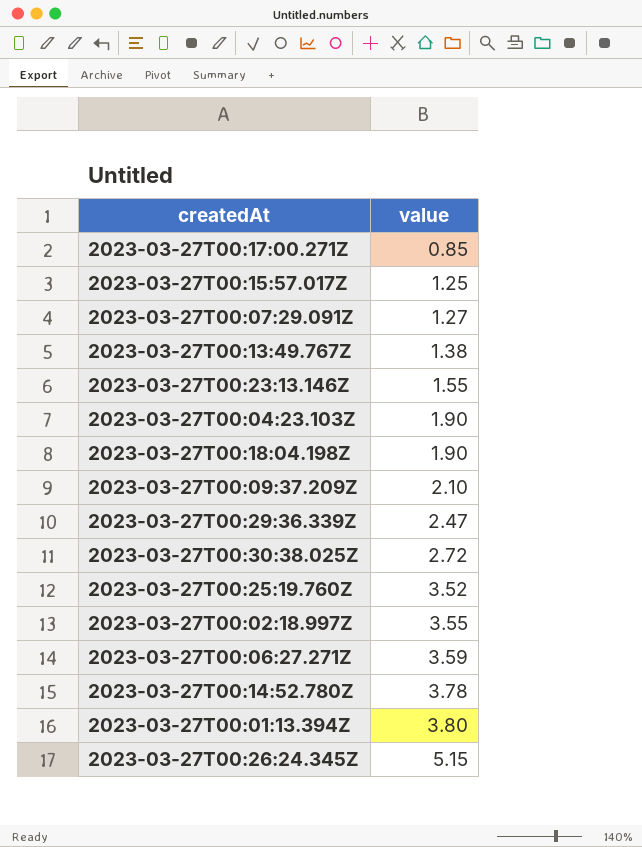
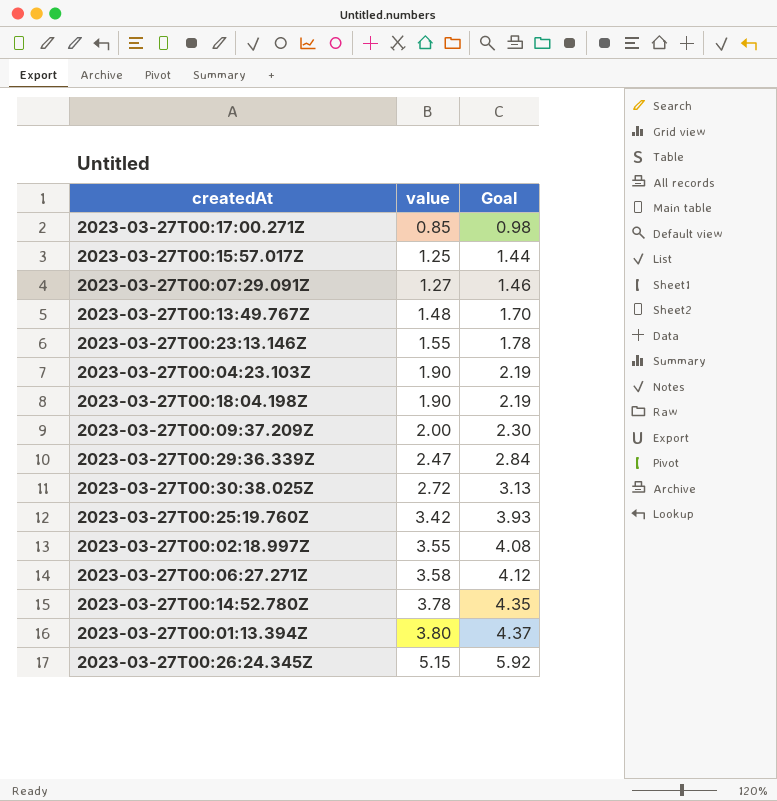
column Goal | formula: none -> [value] * 1.15
2023-03-27T00:13:49.767Z | value: 1.38 -> 1.48
2023-03-27T00:09:37.209Z | value: 2.10 -> 2.00
2023-03-27T00:25:19.760Z | value: 3.52 -> 3.42
2023-03-27T00:06:27.271Z | value: 3.59 -> 3.58

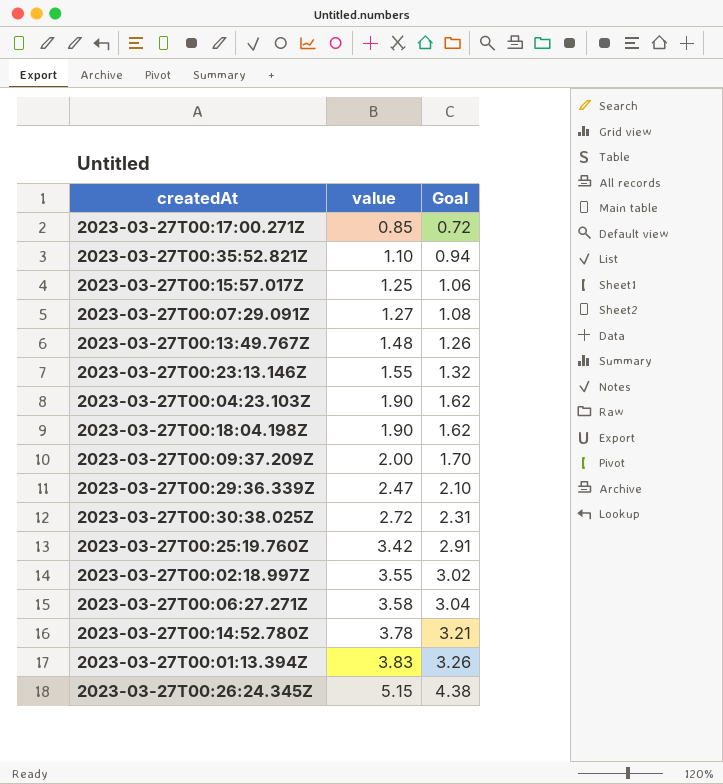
column Goal | formula: [value] * 1.15 -> [value] * 0.85
row 2023-03-27T00:35:52.821Z: none -> 1.10 | 0.94
2023-03-27T00:01:13.394Z | value: 3.80 -> 3.83

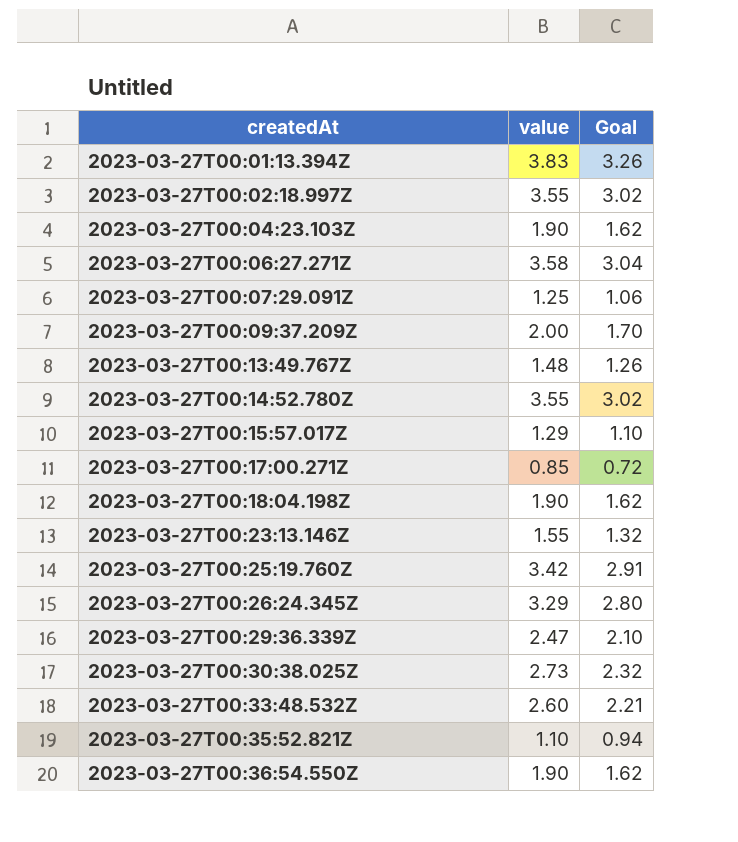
row order: value ascending -> createdAt ascending
2023-03-27T00:07:29.091Z | value: 1.27 -> 1.25
2023-03-27T00:07:29.091Z | Goal: 1.08 -> 1.06
2023-03-27T00:14:52.780Z | value: 3.78 -> 3.55
2023-03-27T00:14:52.780Z | Goal: 3.21 -> 3.02
2023-03-27T00:15:57.017Z | value: 1.25 -> 1.29
2023-03-27T00:15:57.017Z | Goal: 1.06 -> 1.10
2023-03-27T00:26:24.345Z | value: 5.15 -> 3.29
2023-03-27T00:26:24.345Z | Goal: 4.38 -> 2.80
2023-03-27T00:30:38.025Z | value: 2.72 -> 2.73
2023-03-27T00:30:38.025Z | Goal: 2.31 -> 2.32
row 2023-03-27T00:33:48.532Z: none -> 2.60 | 2.21
row 2023-03-27T00:36:54.550Z: none -> 1.90 | 1.62

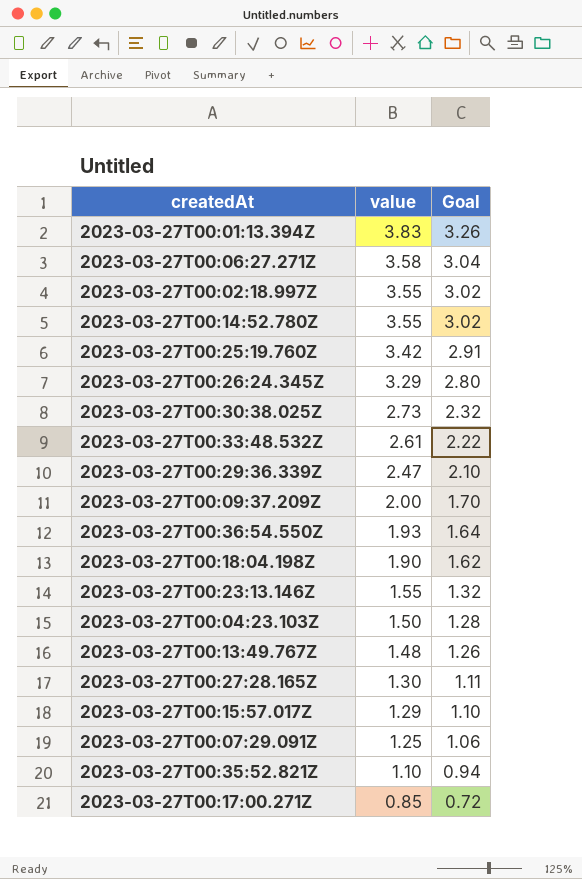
row order: createdAt ascending -> value descending
2023-03-27T00:33:48.532Z | value: 2.60 -> 2.61
2023-03-27T00:33:48.532Z | Goal: 2.21 -> 2.22
2023-03-27T00:36:54.550Z | value: 1.90 -> 1.93
2023-03-27T00:36:54.550Z | Goal: 1.62 -> 1.64
2023-03-27T00:04:23.103Z | value: 1.90 -> 1.50
2023-03-27T00:04:23.103Z | Goal: 1.62 -> 1.28
row 2023-03-27T00:27:28.165Z: none -> 1.30 | 1.11

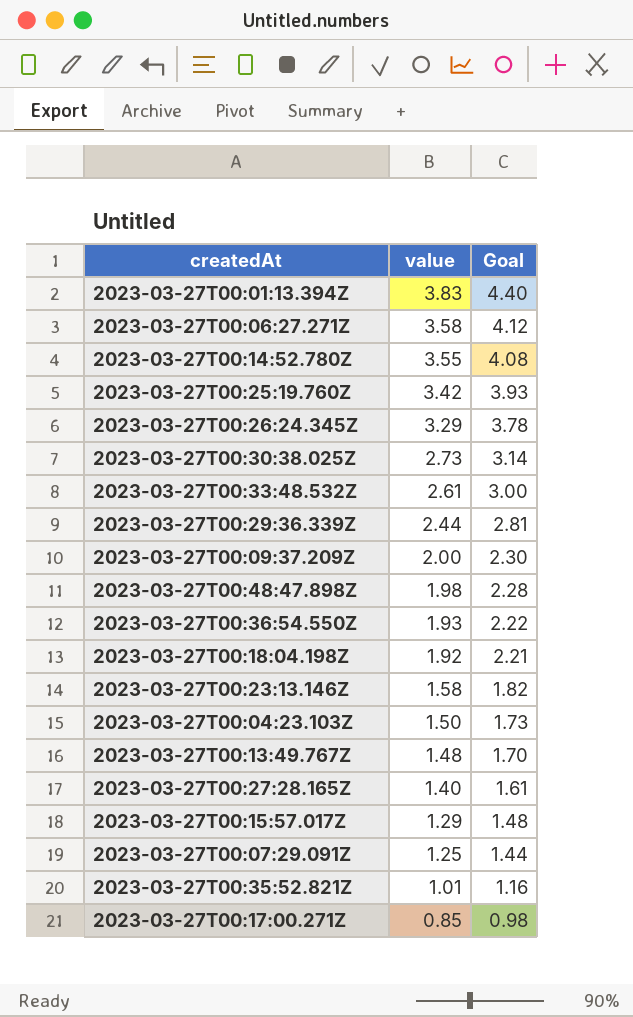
column Goal | formula: [value] * 0.85 -> [value] * 1.15
row 2023-03-27T00:02:18.997Z: 3.55 | 3.02 -> none
2023-03-27T00:29:36.339Z | value: 2.47 -> 2.44
row 2023-03-27T00:48:47.898Z: none -> 1.98 | 2.28
2023-03-27T00:18:04.198Z | value: 1.90 -> 1.92
2023-03-27T00:23:13.146Z | value: 1.55 -> 1.58
2023-03-27T00:27:28.165Z | value: 1.30 -> 1.40
2023-03-27T00:35:52.821Z | value: 1.10 -> 1.01

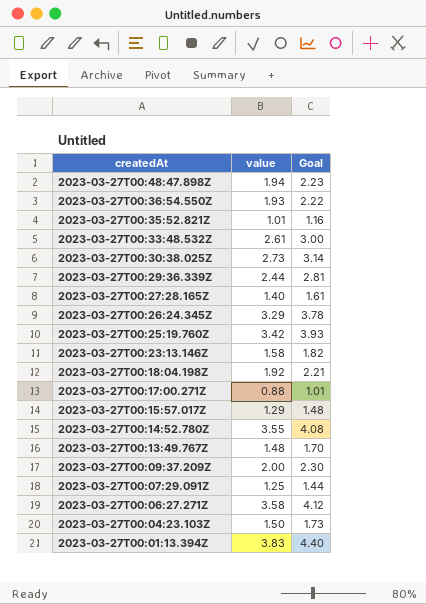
row order: value descending -> createdAt descending
2023-03-27T00:48:47.898Z | value: 1.98 -> 1.94
2023-03-27T00:48:47.898Z | Goal: 2.28 -> 2.23
2023-03-27T00:17:00.271Z | value: 0.85 -> 0.88
2023-03-27T00:17:00.271Z | Goal: 0.98 -> 1.01

